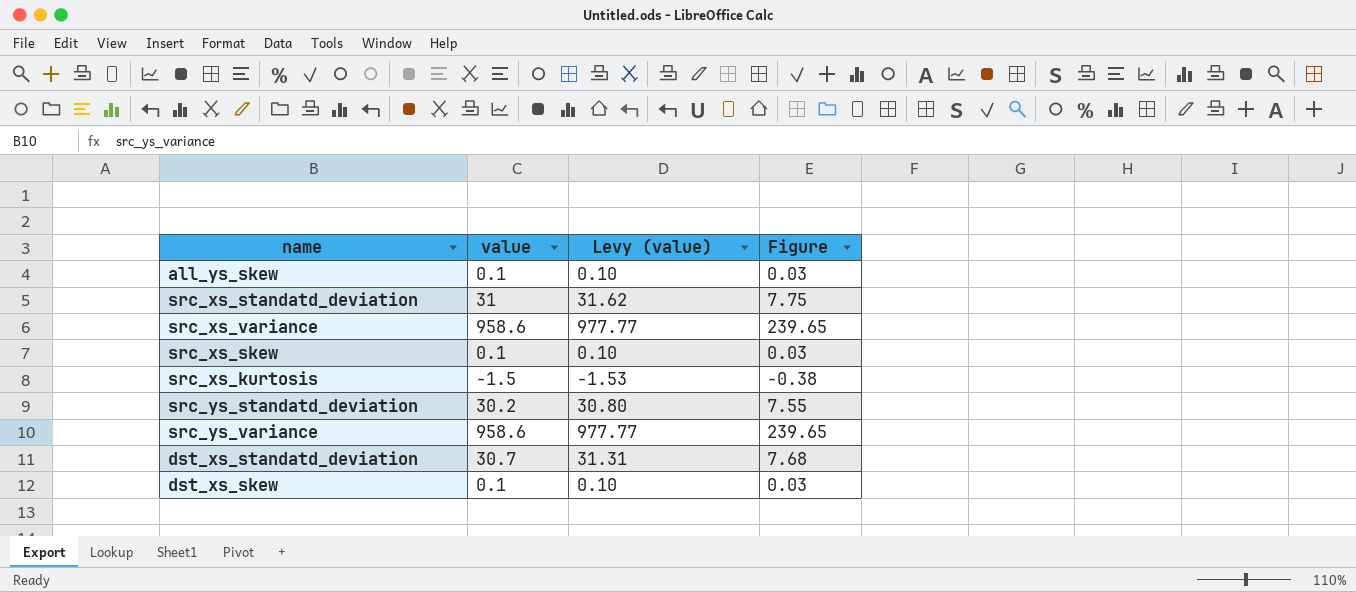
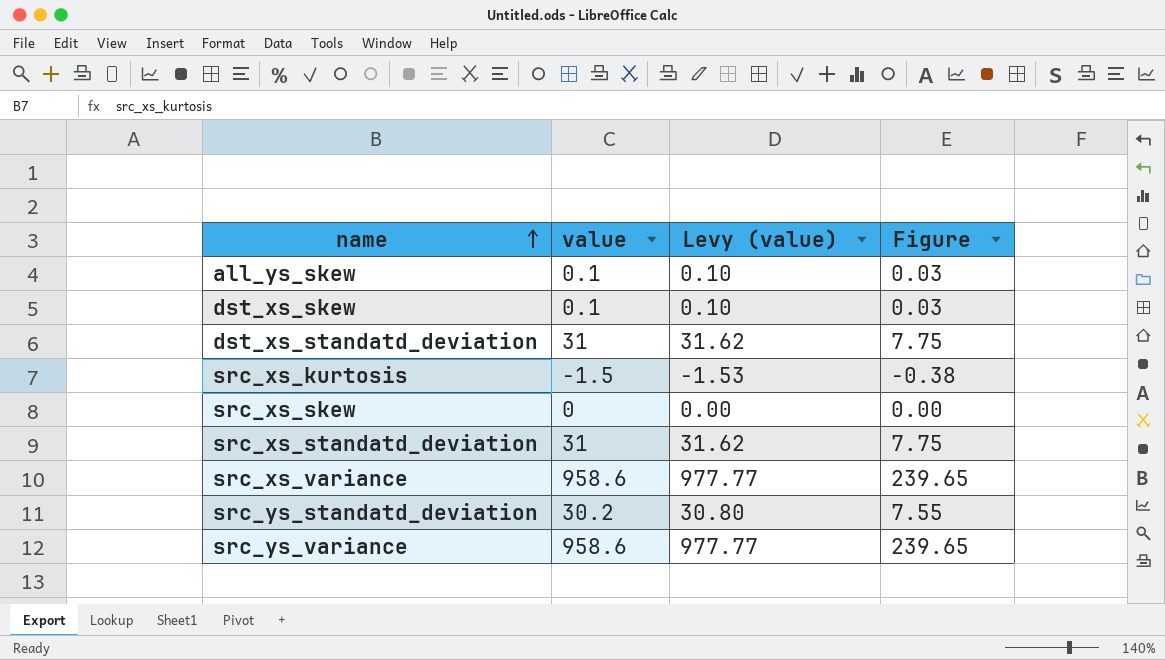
row order: none -> name ascending
dst_xs_standatd_deviation | value: 30.7 -> 31
dst_xs_standatd_deviation | Levy (value): 31.31 -> 31.62
dst_xs_standatd_deviation | Figure: 7.68 -> 7.75
src_xs_skew | value: 0.1 -> 0
src_xs_skew | Levy (value): 0.10 -> 0.00
src_xs_skew | Figure: 0.03 -> 0.00

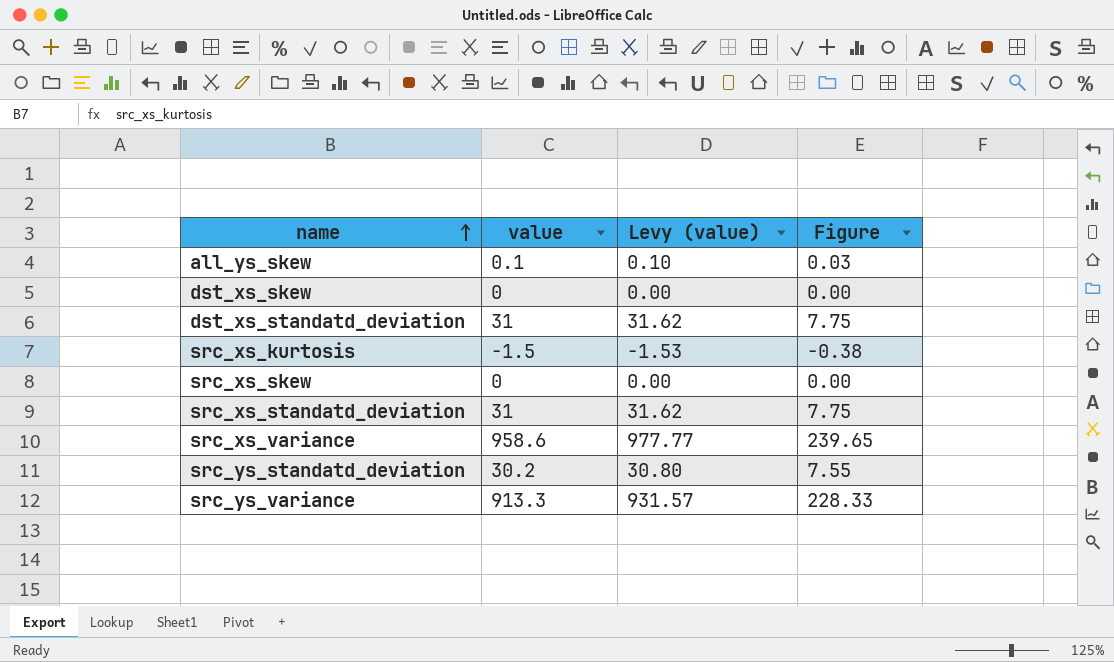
dst_xs_skew | value: 0.1 -> 0
dst_xs_skew | Levy (value): 0.10 -> 0.00
dst_xs_skew | Figure: 0.03 -> 0.00
src_ys_variance | value: 958.6 -> 913.3
src_ys_variance | Levy (value): 977.77 -> 931.57
src_ys_variance | Figure: 239.65 -> 228.33

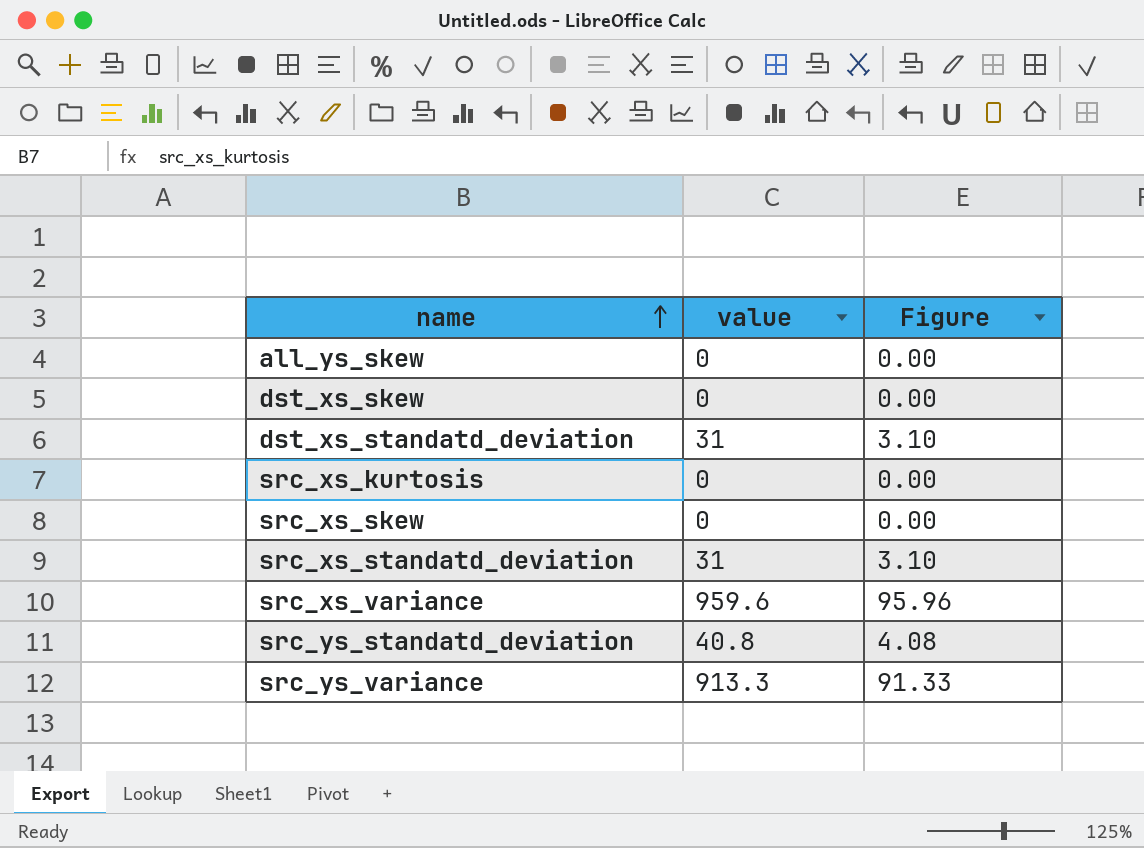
column Levy (value) | formula: [value] * 1.02 -> none
column Figure | formula: [value] * 0.25 -> [value] * 0.1
all_ys_skew | value: 0.1 -> 0
src_xs_kurtosis | value: -1.5 -> 0
src_xs_variance | value: 958.6 -> 959.6
src_ys_standatd_deviation | value: 30.2 -> 40.8

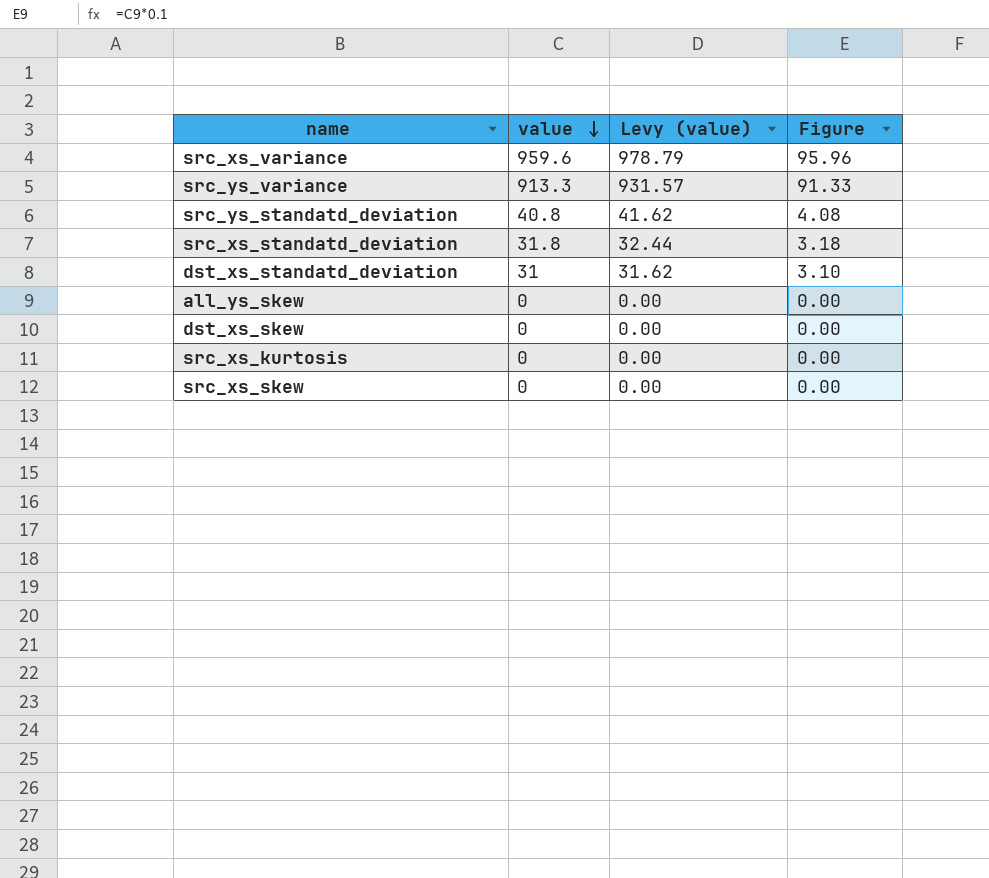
row order: name ascending -> value descending
column Levy (value) | formula: none -> [value] * 1.02
src_xs_standatd_deviation | value: 31 -> 31.8
src_xs_standatd_deviation | Figure: 3.10 -> 3.18

